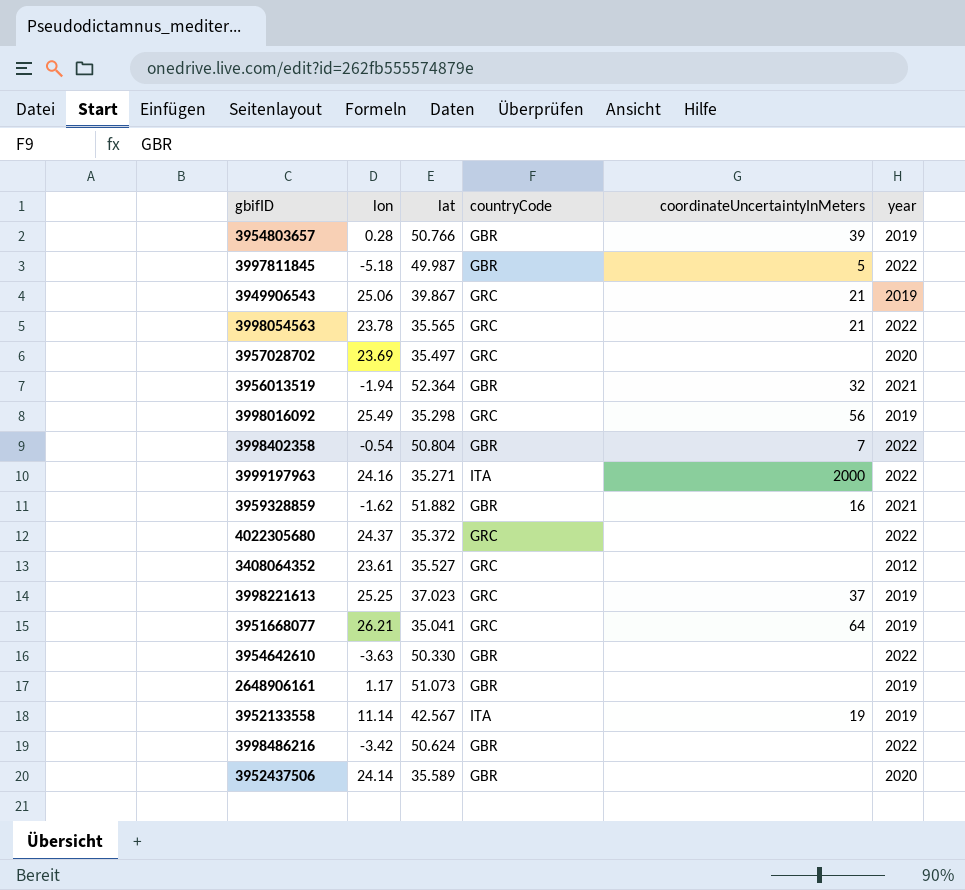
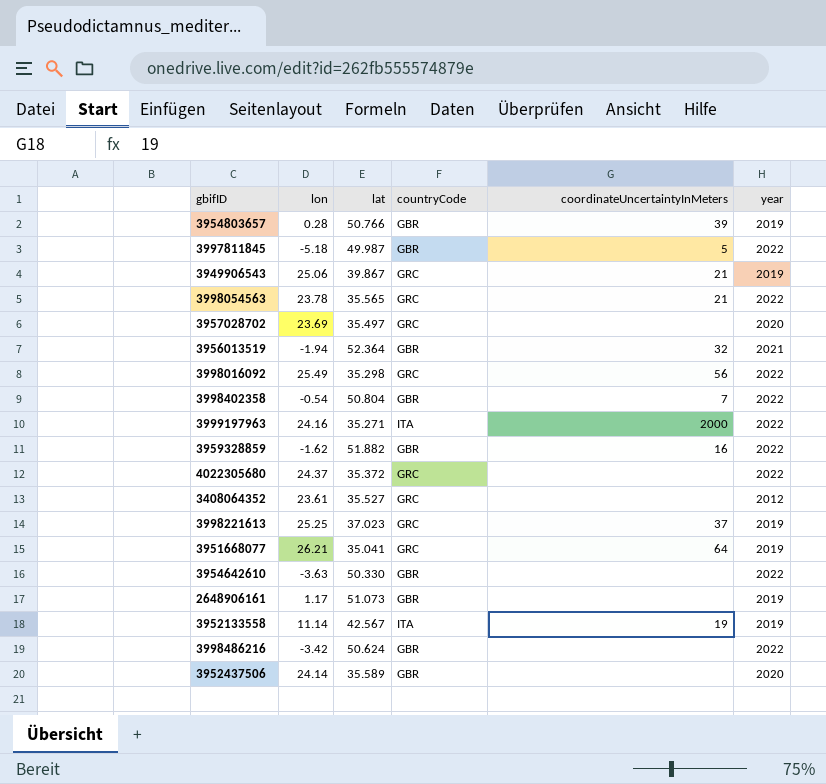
3998016092 | year: 2019 -> 2022
3959328859 | year: 2021 -> 2022

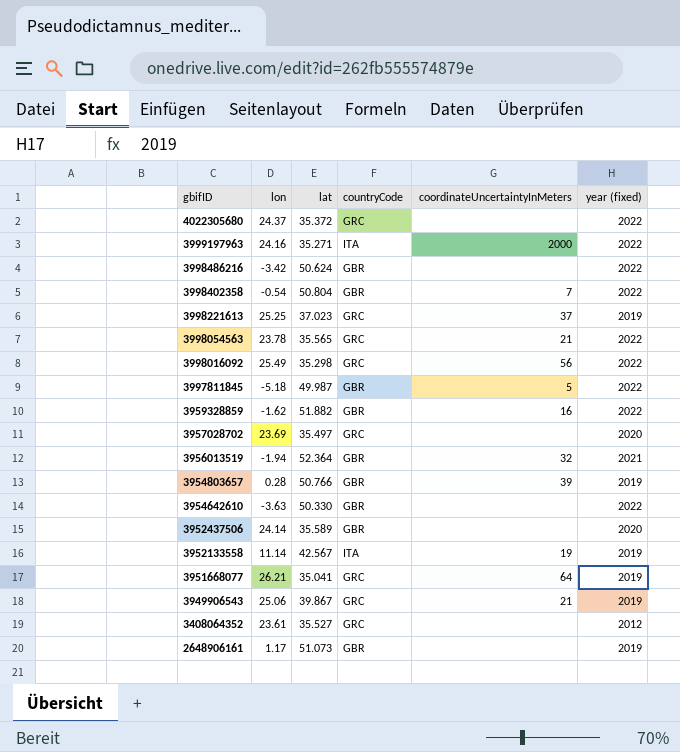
row order: none -> gbifID descending
column name: year -> year (fixed)

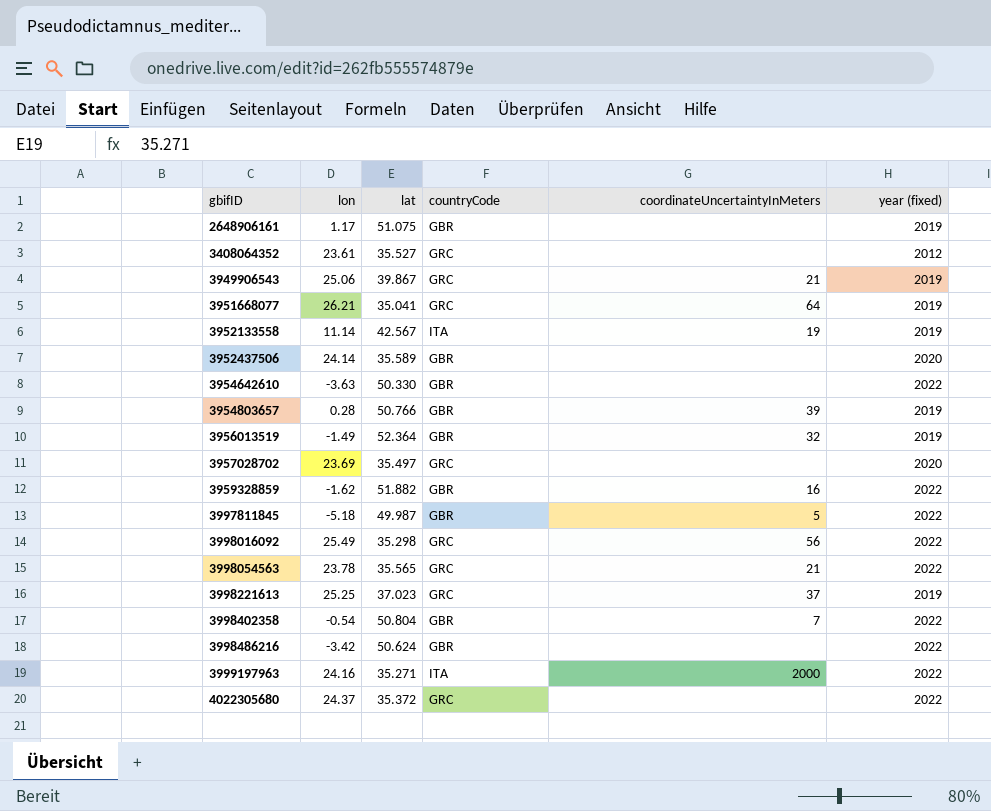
row order: gbifID descending -> gbifID ascending
2648906161 | lat: 51.073 -> 51.075
3956013519 | lon: -1.94 -> -1.49
3956013519 | year (fixed): 2021 -> 2019

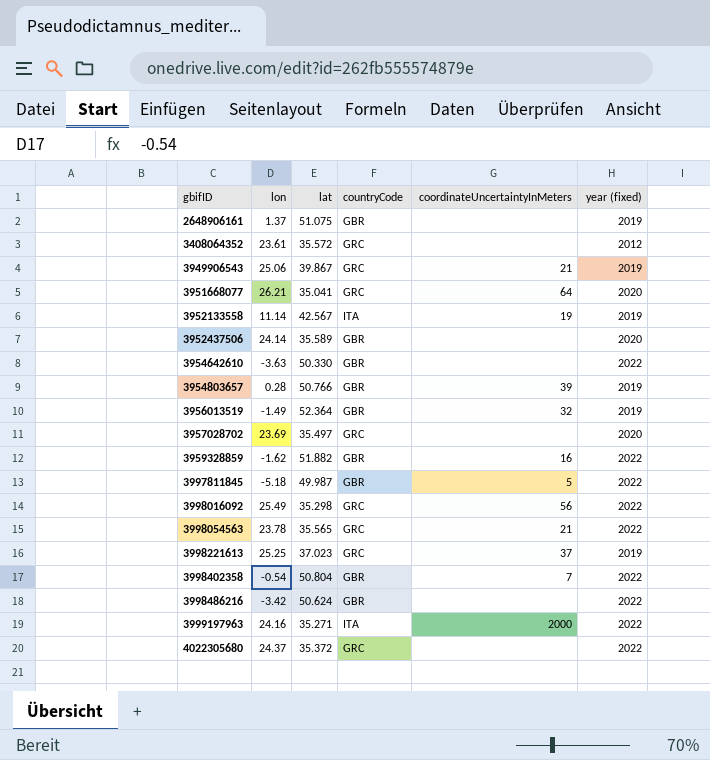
2648906161 | lon: 1.17 -> 1.37
3408064352 | lat: 35.527 -> 35.572
3951668077 | year (fixed): 2019 -> 2020

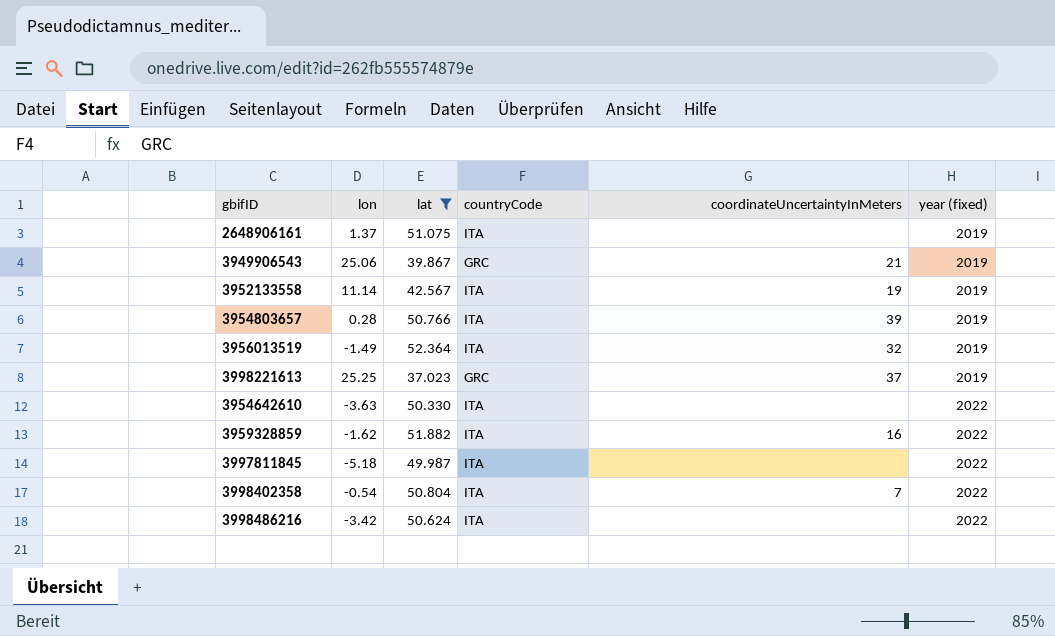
filter: none -> lat >= 37.023
row order: gbifID ascending -> year (fixed) ascending
2648906161 | countryCode: GBR -> ITA
3954803657 | countryCode: GBR -> ITA
3956013519 | countryCode: GBR -> ITA
3954642610 | countryCode: GBR -> ITA
3959328859 | countryCode: GBR -> ITA
3997811845 | countryCode: GBR -> ITA
3997811845 | coordinateUncertaintyInMeters: 5 -> none
3998402358 | countryCode: GBR -> ITA
3998486216 | countryCode: GBR -> ITA

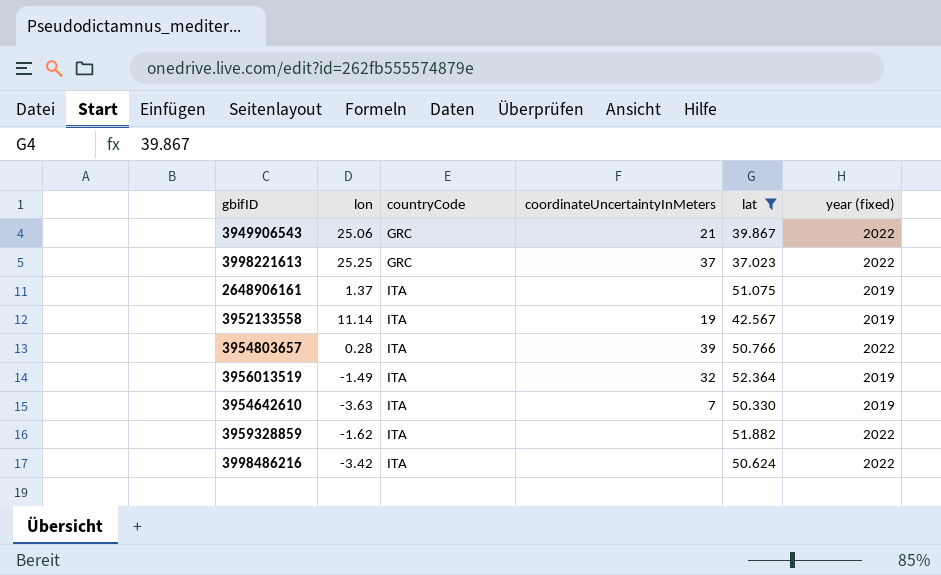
row order: year (fixed) ascending -> countryCode ascending
column lat | position: 3 -> 5
row 3997811845: -5.18 | 49.987 | ITA | none | 2022 -> none
row 3998402358: -0.54 | 50.804 | ITA | 7 | 2022 -> none
3949906543 | year (fixed): 2019 -> 2022
3998221613 | year (fixed): 2019 -> 2022
3954803657 | year (fixed): 2019 -> 2022
3954642610 | coordinateUncertaintyInMeters: none -> 7
3954642610 | year (fixed): 2022 -> 2019
3959328859 | coordinateUncertaintyInMeters: 16 -> none

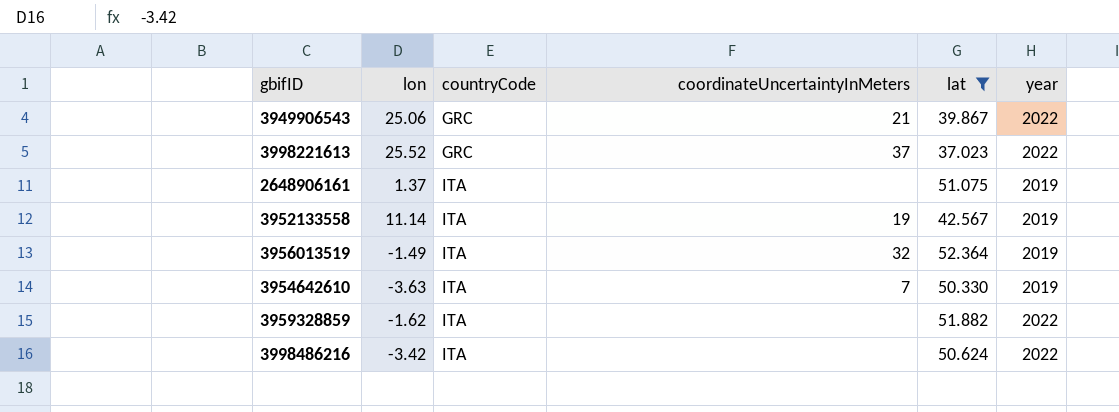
column name: year (fixed) -> year
row 3954803657: 0.28 | ITA | 39 | 50.766 | 2022 -> none
3998221613 | lon: 25.25 -> 25.52

